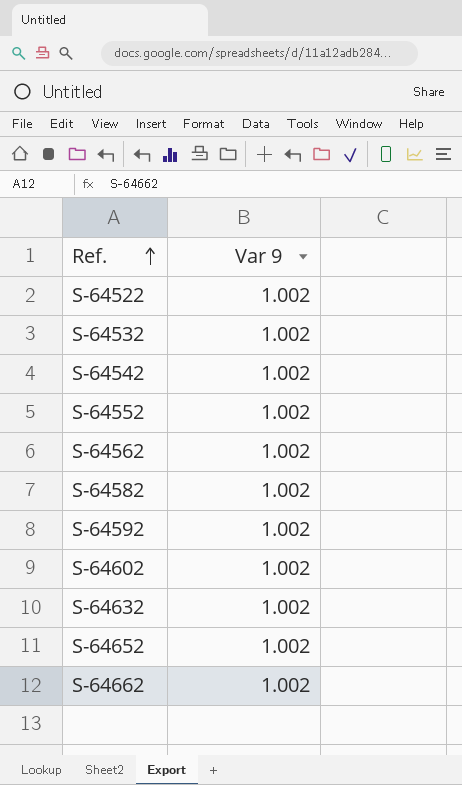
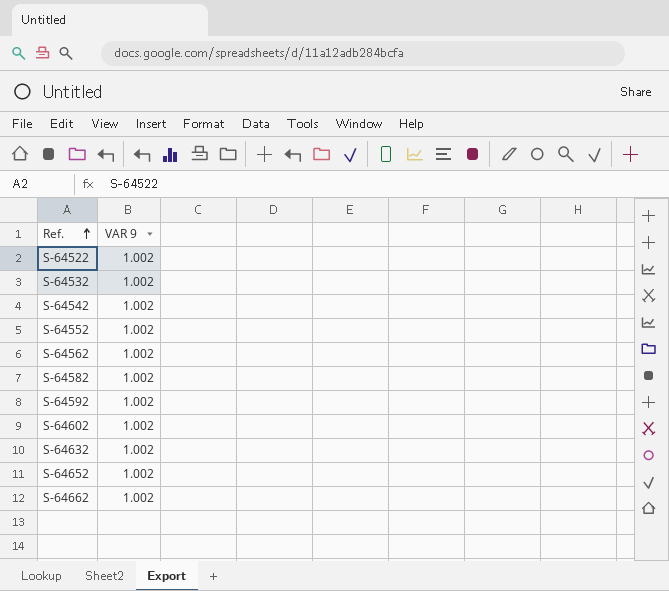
column name: Var 9 -> VAR 9

